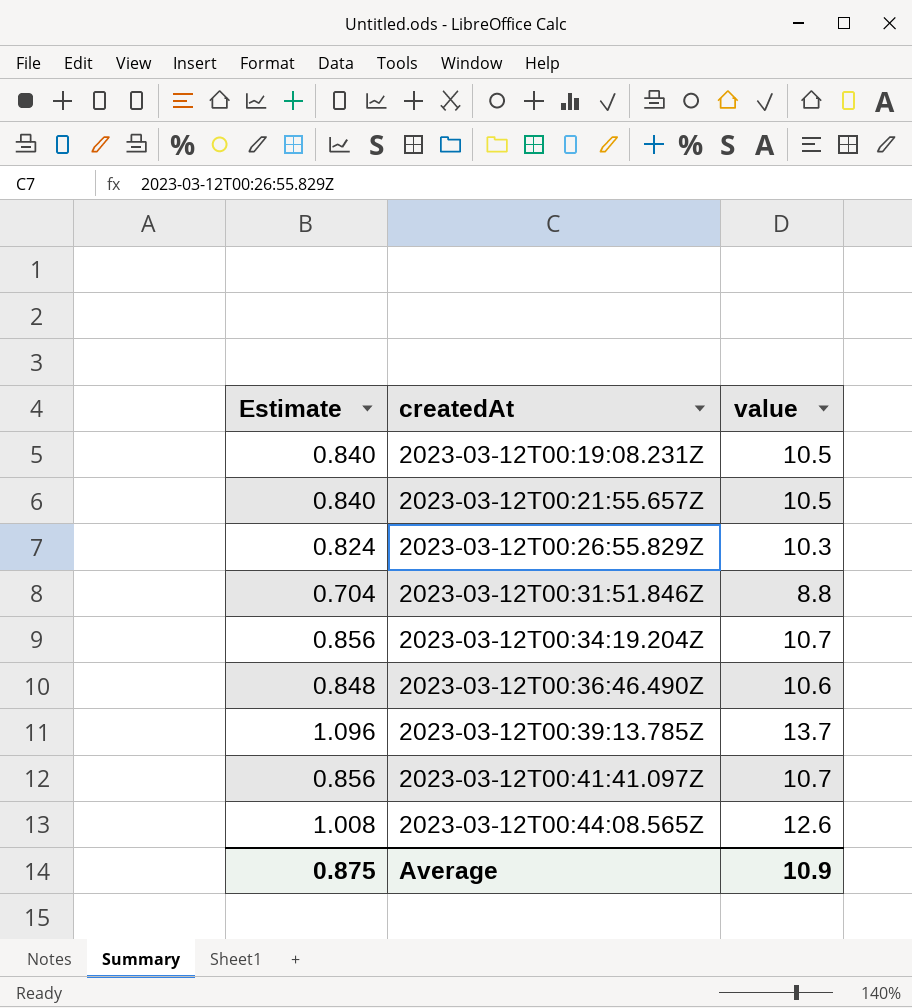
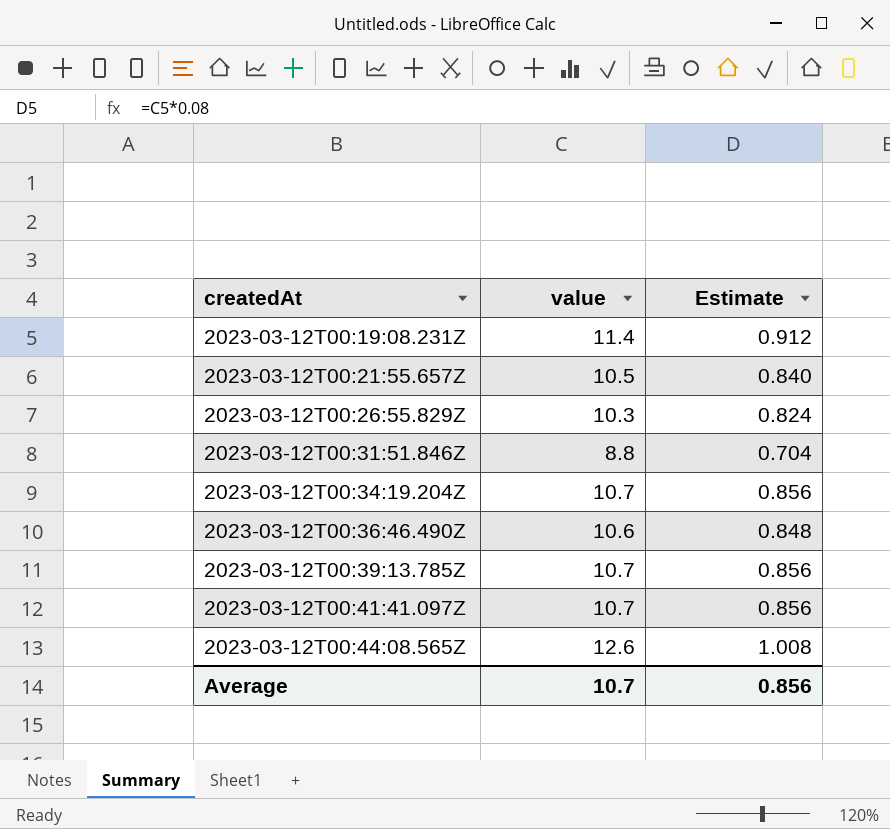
column Estimate | position: 1 -> 3
2023-03-12T00:19:08.231Z | value: 10.5 -> 11.4
2023-03-12T00:19:08.231Z | Estimate: 0.840 -> 0.912
2023-03-12T00:39:13.785Z | value: 13.7 -> 10.7
2023-03-12T00:39:13.785Z | Estimate: 1.096 -> 0.856
Average | value: 10.9 -> 10.7
Average | Estimate: 0.875 -> 0.856

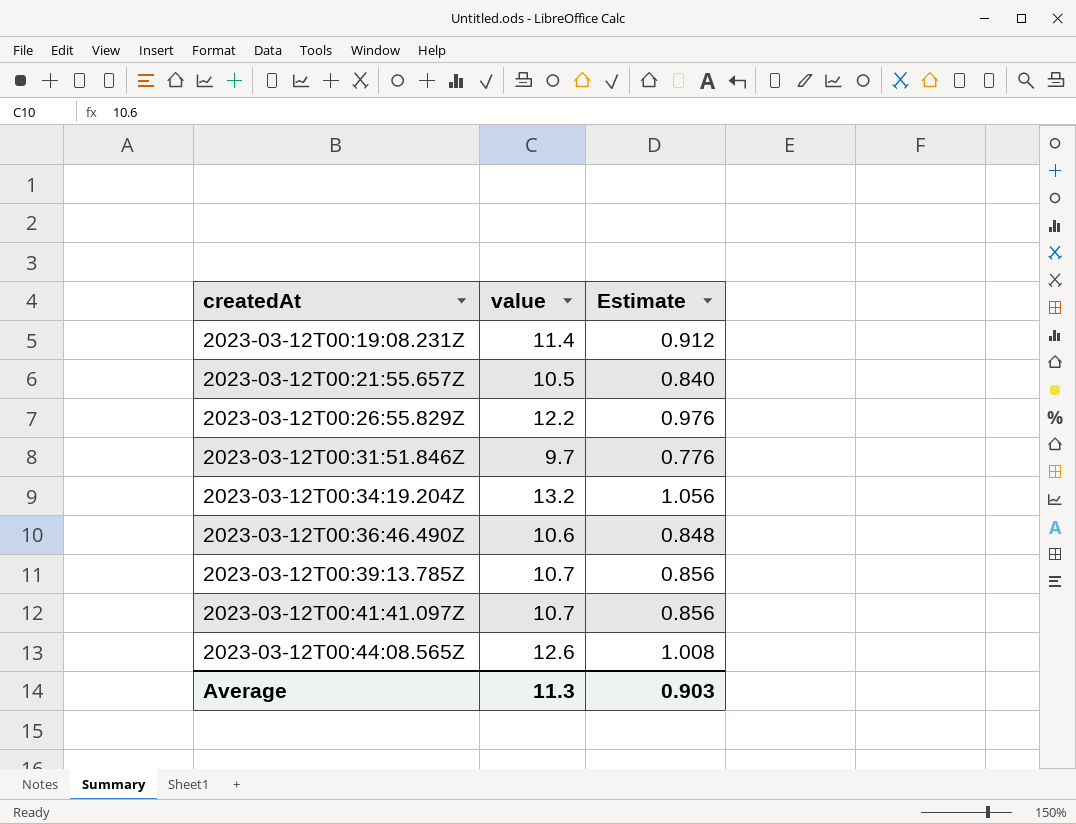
2023-03-12T00:26:55.829Z | value: 10.3 -> 12.2
2023-03-12T00:26:55.829Z | Estimate: 0.824 -> 0.976
2023-03-12T00:31:51.846Z | value: 8.8 -> 9.7
2023-03-12T00:31:51.846Z | Estimate: 0.704 -> 0.776
2023-03-12T00:34:19.204Z | value: 10.7 -> 13.2
2023-03-12T00:34:19.204Z | Estimate: 0.856 -> 1.056
Average | value: 10.7 -> 11.3
Average | Estimate: 0.856 -> 0.903

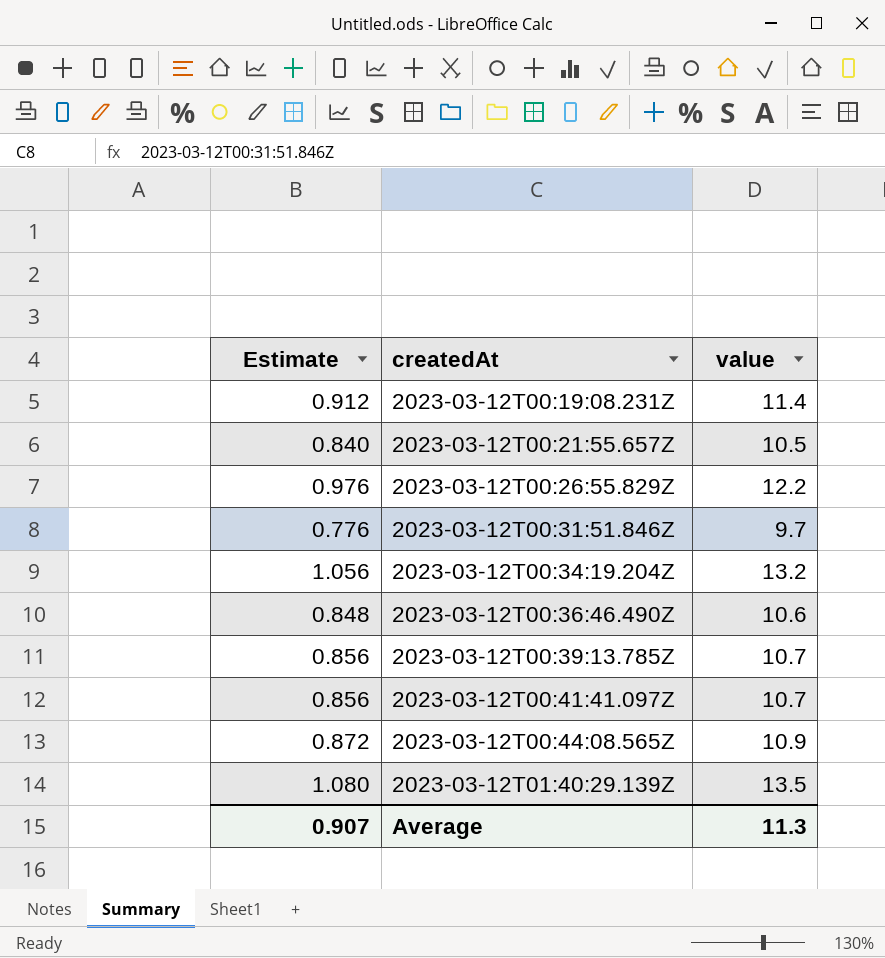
column Estimate | position: 3 -> 1
2023-03-12T00:44:08.565Z | Estimate: 1.008 -> 0.872
2023-03-12T00:44:08.565Z | value: 12.6 -> 10.9
row 2023-03-12T01:40:29.139Z: none -> 1.080 | 13.5
Average | Estimate: 0.903 -> 0.907

